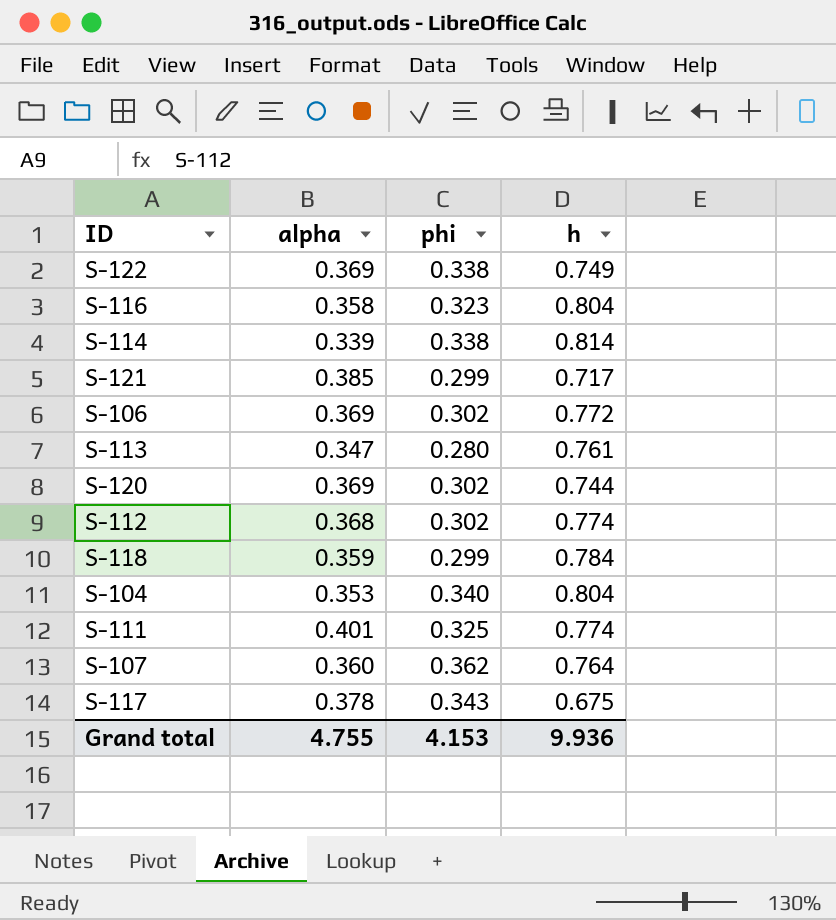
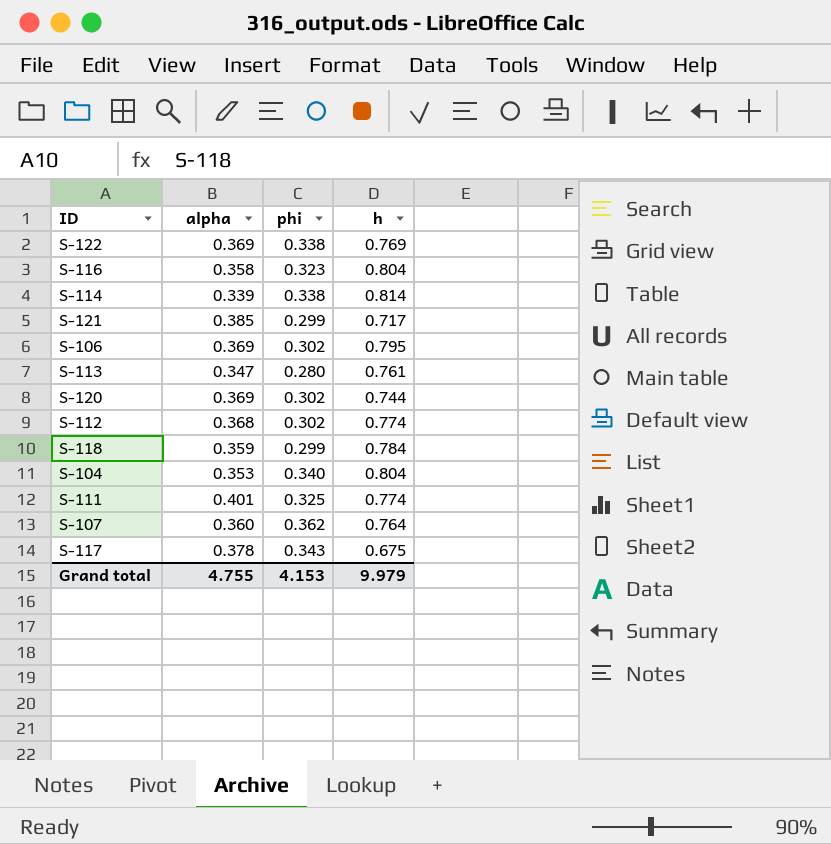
S-122 | h: 0.749 -> 0.769
S-106 | h: 0.772 -> 0.795
Grand total | h: 9.936 -> 9.979

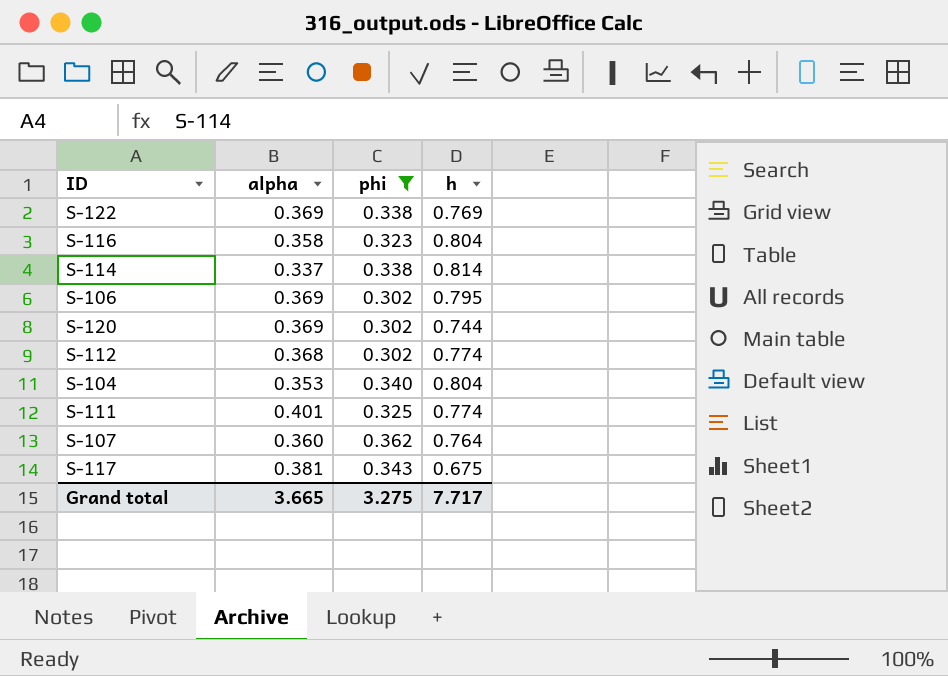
filter: none -> phi >= 0.302
S-114 | alpha: 0.339 -> 0.337
S-117 | alpha: 0.378 -> 0.381
Grand total | alpha: 4.755 -> 3.665
Grand total | phi: 4.153 -> 3.275
Grand total | h: 9.979 -> 7.717

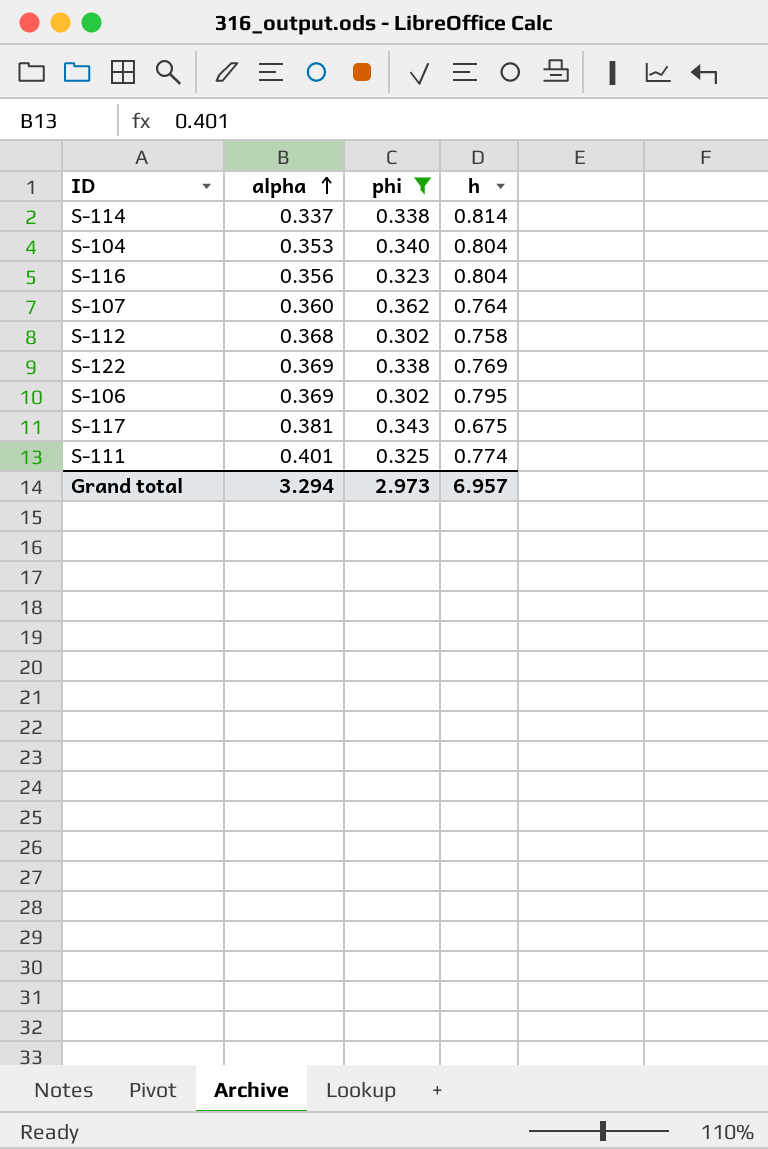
row order: none -> alpha ascending
row S-120: 0.369 | 0.302 | 0.744 -> none
S-116 | alpha: 0.358 -> 0.356
S-112 | h: 0.774 -> 0.758
Grand total | alpha: 3.665 -> 3.294
Grand total | phi: 3.275 -> 2.973
Grand total | h: 7.717 -> 6.957

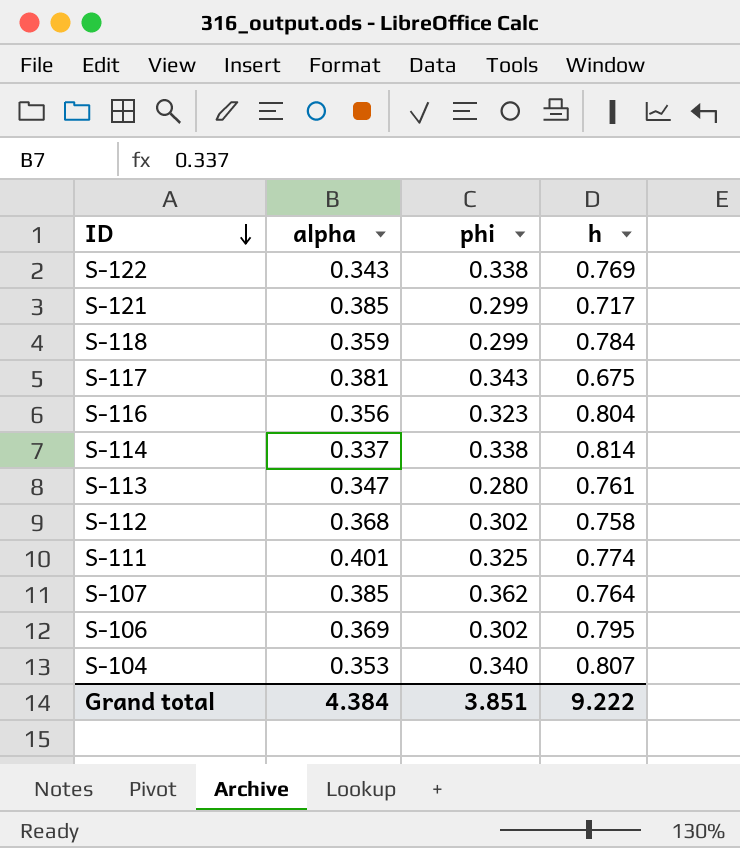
filter: phi >= 0.302 -> none
row order: alpha ascending -> ID descending
S-122 | alpha: 0.369 -> 0.343
S-107 | alpha: 0.360 -> 0.385
S-104 | h: 0.804 -> 0.807
Grand total | alpha: 3.294 -> 4.384
Grand total | phi: 2.973 -> 3.851
Grand total | h: 6.957 -> 9.222

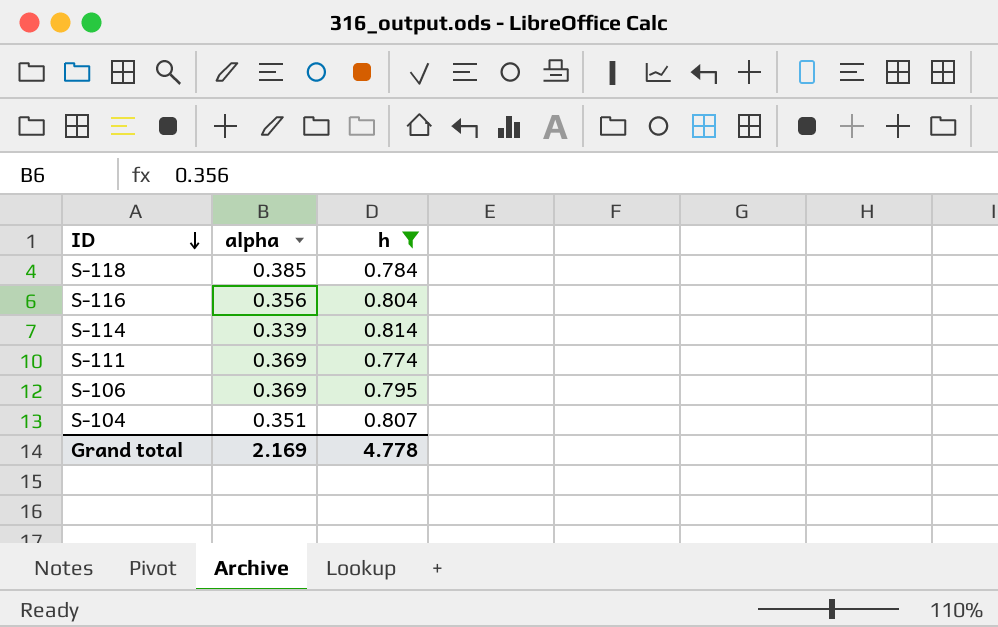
filter: none -> h >= 0.774
column phi | position: 3 -> none
S-118 | alpha: 0.359 -> 0.385
S-114 | alpha: 0.337 -> 0.339
S-111 | alpha: 0.401 -> 0.369
S-104 | alpha: 0.353 -> 0.351
Grand total | alpha: 4.384 -> 2.169
Grand total | h: 9.222 -> 4.778

